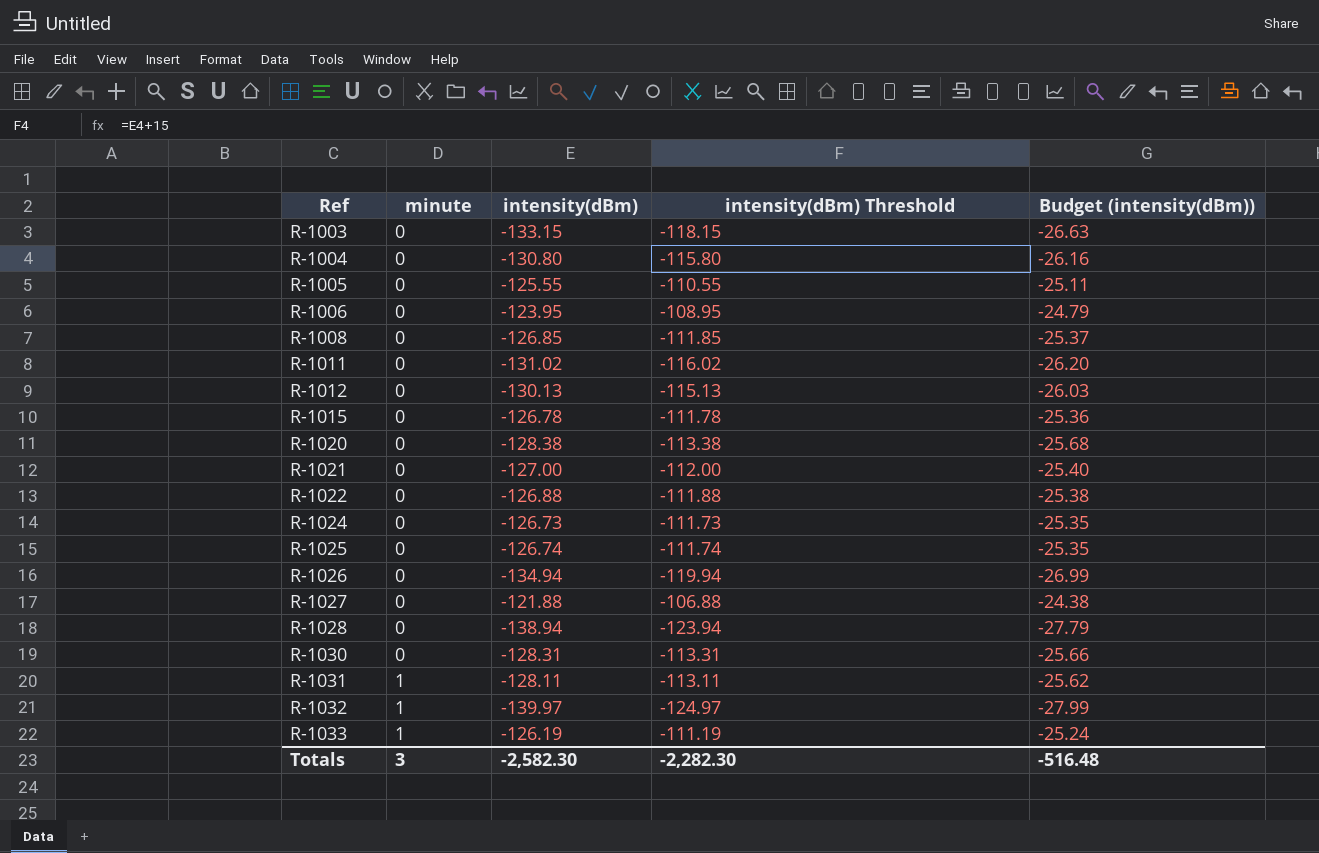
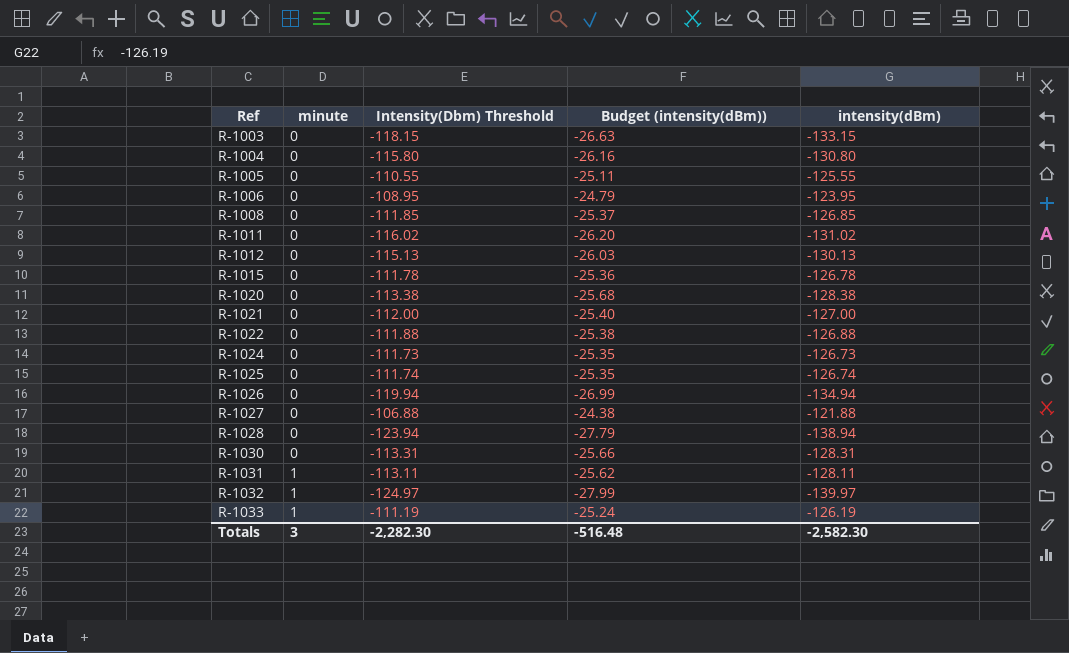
column name: intensity(dBm) Threshold -> Intensity(Dbm) Threshold
column intensity(dBm) | position: 3 -> 5

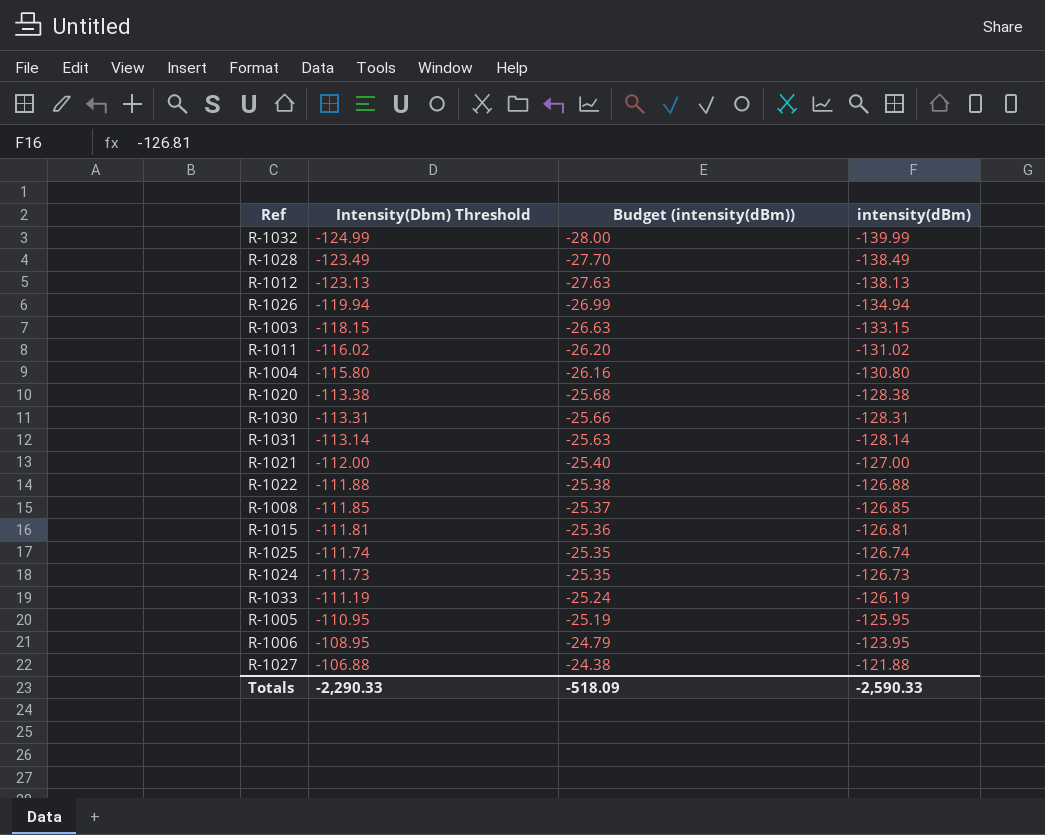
row order: Ref ascending -> Intensity(Dbm) Threshold ascending
column minute | position: 2 -> none
R-1032 | Intensity(Dbm) Threshold: -124.97 -> -124.99
R-1032 | Budget (intensity(dBm)): -27.99 -> -28.00
R-1032 | intensity(dBm): -139.97 -> -139.99
R-1028 | Intensity(Dbm) Threshold: -123.94 -> -123.49
R-1028 | Budget (intensity(dBm)): -27.79 -> -27.70
R-1028 | intensity(dBm): -138.94 -> -138.49
R-1012 | Intensity(Dbm) Threshold: -115.13 -> -123.13
R-1012 | Budget (intensity(dBm)): -26.03 -> -27.63
R-1012 | intensity(dBm): -130.13 -> -138.13
R-1031 | Intensity(Dbm) Threshold: -113.11 -> -113.14
R-1031 | Budget (intensity(dBm)): -25.62 -> -25.63
R-1031 | intensity(dBm): -128.11 -> -128.14
R-1015 | Intensity(Dbm) Threshold: -111.78 -> -111.81
R-1015 | intensity(dBm): -126.78 -> -126.81
R-1005 | Intensity(Dbm) Threshold: -110.55 -> -110.95
R-1005 | Budget (intensity(dBm)): -25.11 -> -25.19
R-1005 | intensity(dBm): -125.55 -> -125.95
Totals | Intensity(Dbm) Threshold: -2,282.30 -> -2,290.33
Totals | Budget (intensity(dBm)): -516.48 -> -518.09
Totals | intensity(dBm): -2,582.30 -> -2,590.33

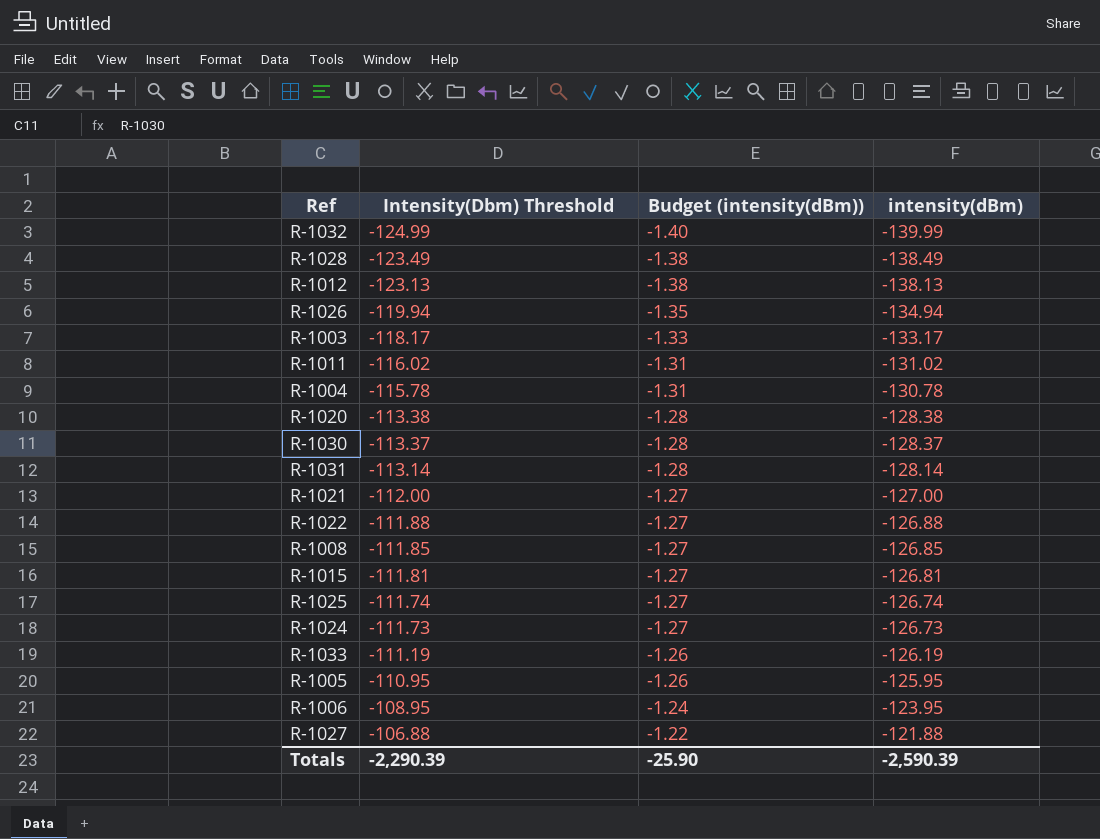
column Budget (intensity(dBm)) | formula: [intensity(dBm)] * 0.2 -> [intensity(dBm)] * 0.01
R-1003 | Intensity(Dbm) Threshold: -118.15 -> -118.17
R-1003 | intensity(dBm): -133.15 -> -133.17
R-1004 | Intensity(Dbm) Threshold: -115.80 -> -115.78
R-1004 | intensity(dBm): -130.80 -> -130.78
R-1030 | Intensity(Dbm) Threshold: -113.31 -> -113.37
R-1030 | intensity(dBm): -128.31 -> -128.37
Totals | Intensity(Dbm) Threshold: -2,290.33 -> -2,290.39
Totals | Budget (intensity(dBm)): -518.09 -> -25.90
Totals | intensity(dBm): -2,590.33 -> -2,590.39

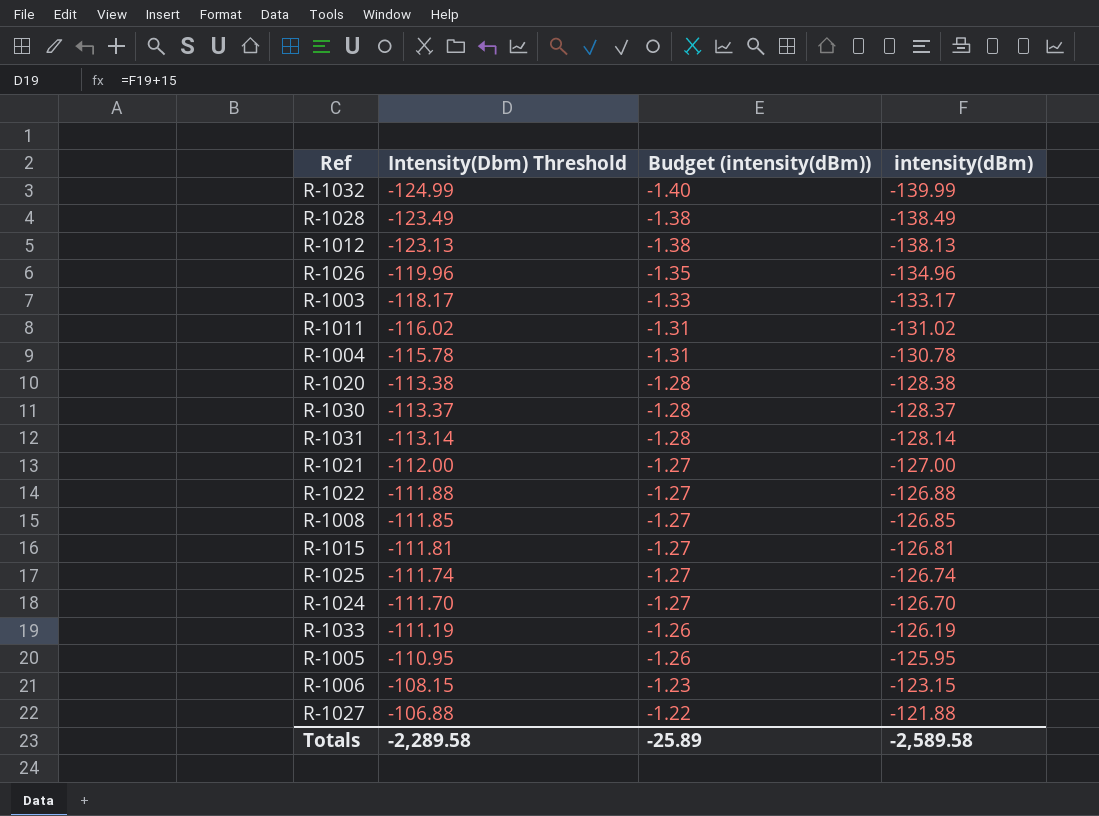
R-1026 | Intensity(Dbm) Threshold: -119.94 -> -119.96
R-1026 | intensity(dBm): -134.94 -> -134.96
R-1024 | Intensity(Dbm) Threshold: -111.73 -> -111.70
R-1024 | intensity(dBm): -126.73 -> -126.70
R-1006 | Intensity(Dbm) Threshold: -108.95 -> -108.15
R-1006 | Budget (intensity(dBm)): -1.24 -> -1.23
R-1006 | intensity(dBm): -123.95 -> -123.15
Totals | Intensity(Dbm) Threshold: -2,290.39 -> -2,289.58
Totals | Budget (intensity(dBm)): -25.90 -> -25.89
Totals | intensity(dBm): -2,590.39 -> -2,589.58

